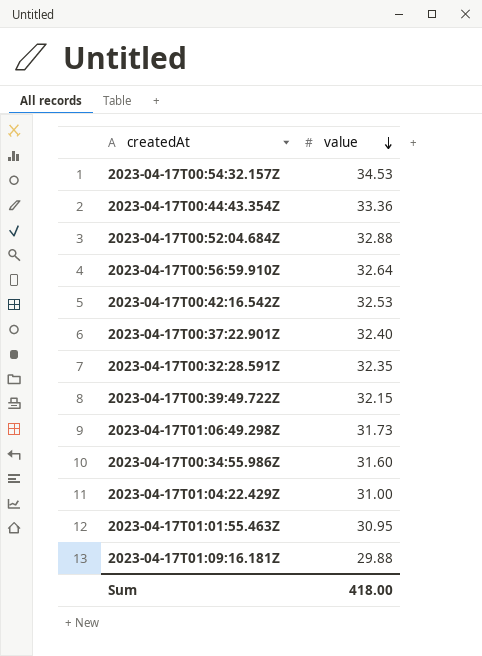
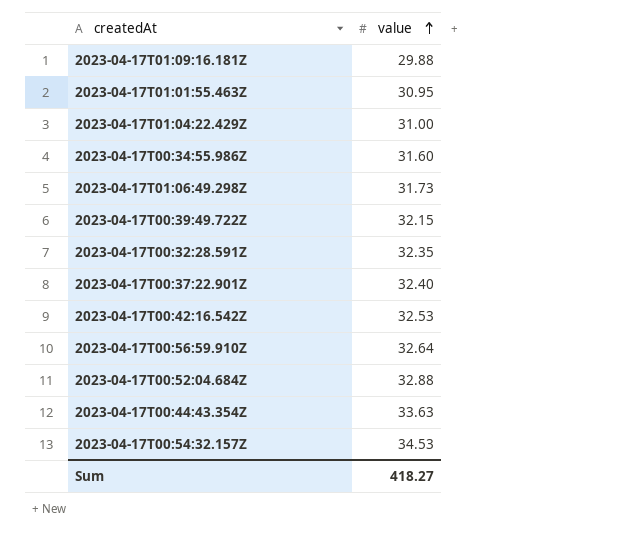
row order: value descending -> value ascending
2023-04-17T00:44:43.354Z | value: 33.36 -> 33.63
Sum | value: 418.00 -> 418.27

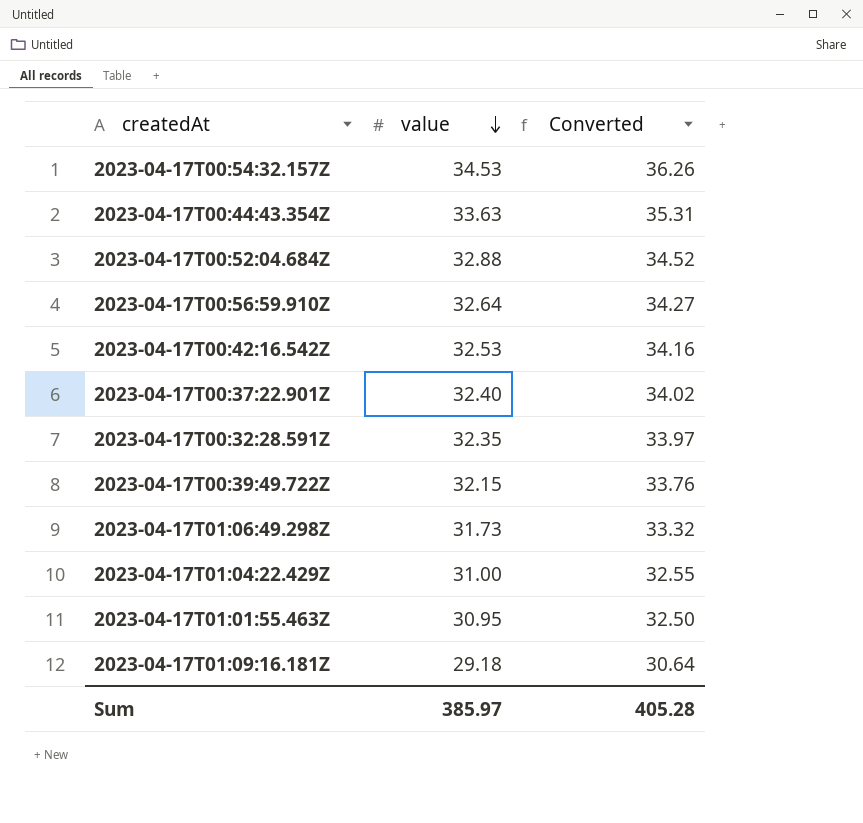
row order: value ascending -> value descending
column Converted | formula: none -> [value] * 1.05
row 2023-04-17T00:34:55.986Z: 31.60 -> none
2023-04-17T01:09:16.181Z | value: 29.88 -> 29.18
Sum | value: 418.27 -> 385.97

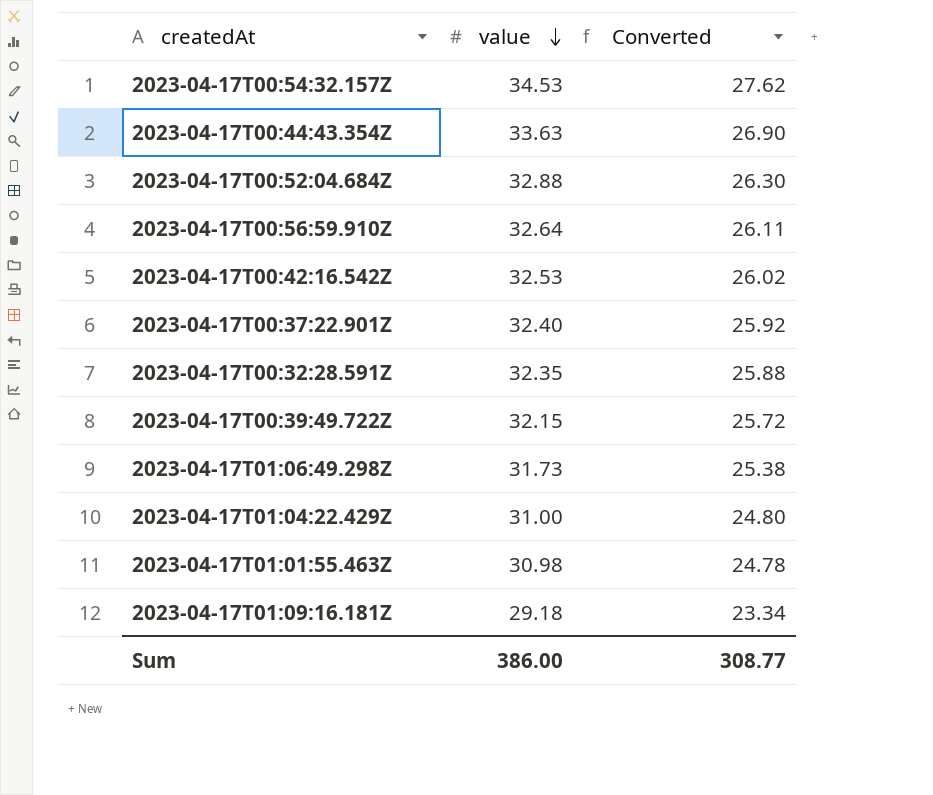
column Converted | formula: [value] * 1.05 -> [value] * 0.8
2023-04-17T01:01:55.463Z | value: 30.95 -> 30.98
Sum | value: 385.97 -> 386.00
Sum | Converted: 405.28 -> 308.77

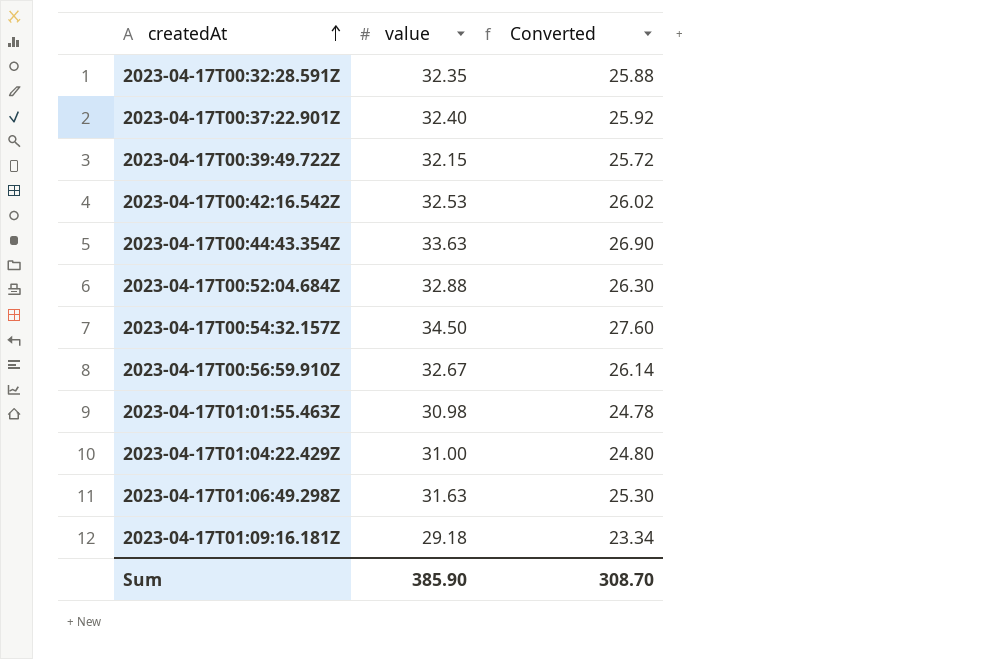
row order: value descending -> createdAt ascending
2023-04-17T00:54:32.157Z | value: 34.53 -> 34.50
2023-04-17T00:54:32.157Z | Converted: 27.62 -> 27.60
2023-04-17T00:56:59.910Z | value: 32.64 -> 32.67
2023-04-17T00:56:59.910Z | Converted: 26.11 -> 26.14
2023-04-17T01:06:49.298Z | value: 31.73 -> 31.63
2023-04-17T01:06:49.298Z | Converted: 25.38 -> 25.30
Sum | value: 386.00 -> 385.90
Sum | Converted: 308.77 -> 308.70

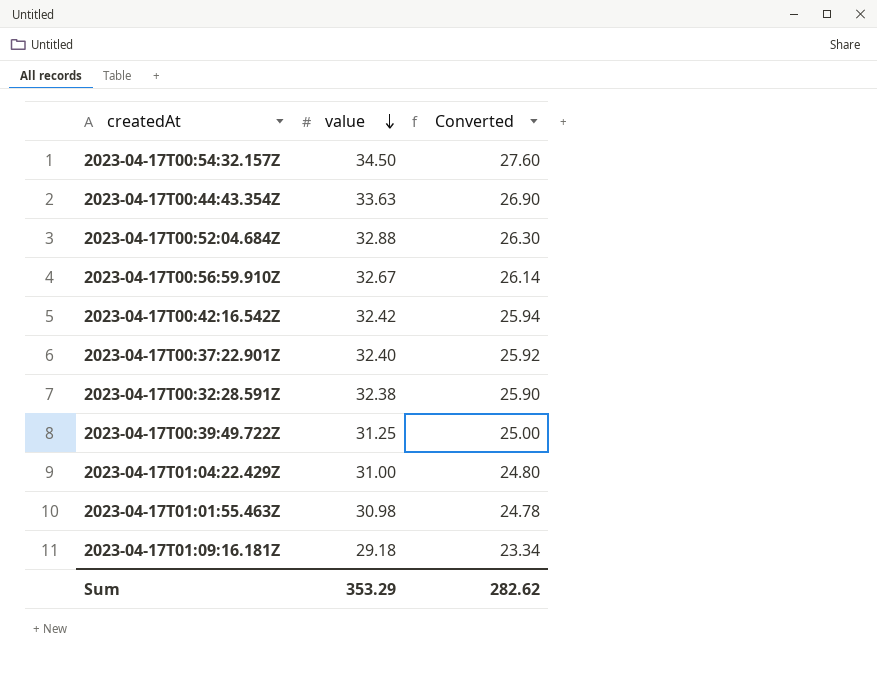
row order: createdAt ascending -> value descending
row 2023-04-17T01:06:49.298Z: 31.63 | 25.30 -> none
2023-04-17T00:42:16.542Z | value: 32.53 -> 32.42
2023-04-17T00:42:16.542Z | Converted: 26.02 -> 25.94
2023-04-17T00:32:28.591Z | value: 32.35 -> 32.38
2023-04-17T00:32:28.591Z | Converted: 25.88 -> 25.90
2023-04-17T00:39:49.722Z | value: 32.15 -> 31.25
2023-04-17T00:39:49.722Z | Converted: 25.72 -> 25.00
Sum | value: 385.90 -> 353.29
Sum | Converted: 308.70 -> 282.62

